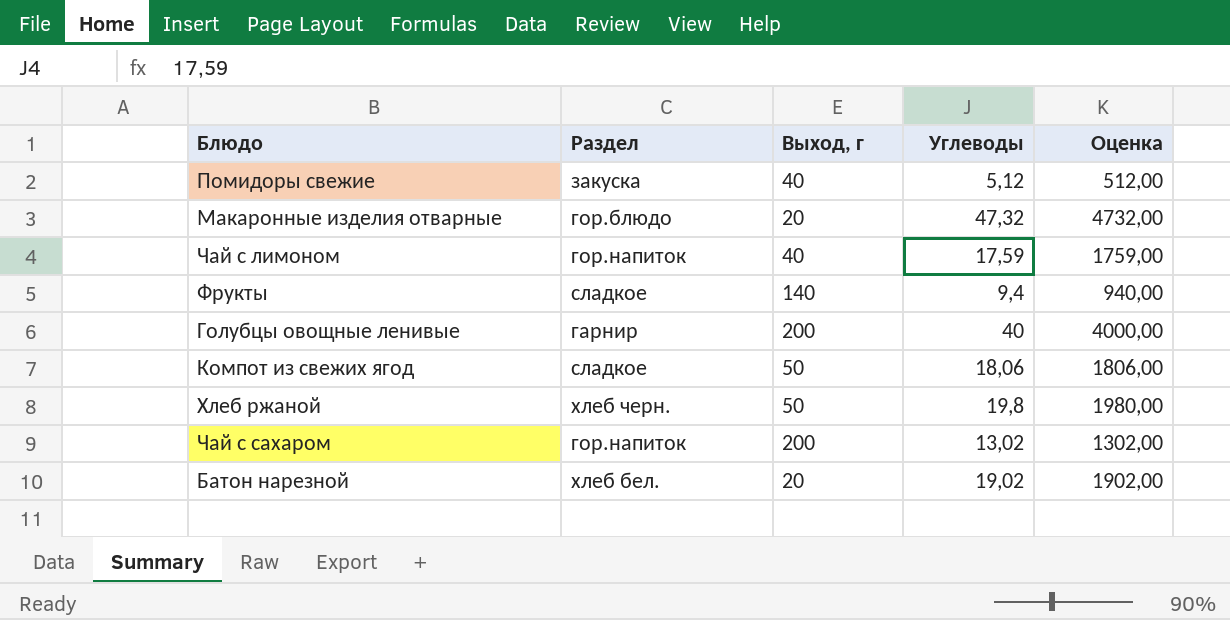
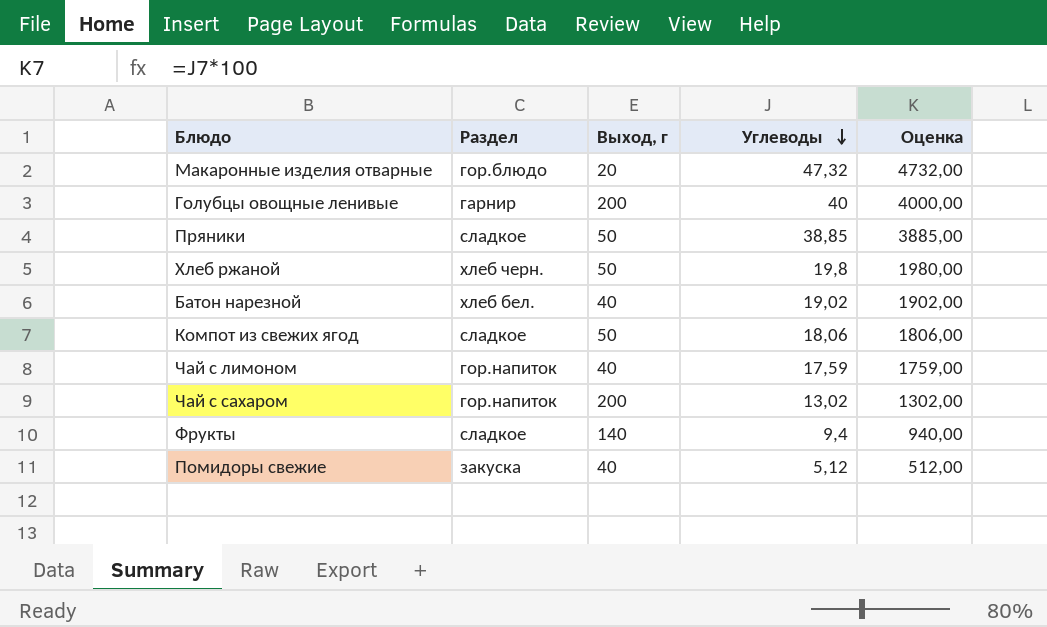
row order: none -> Углеводы descending
row Пряники: none -> сладкое | 50 | 38,85 | 3885,00
Батон нарезной | Выход, г: 20 -> 40

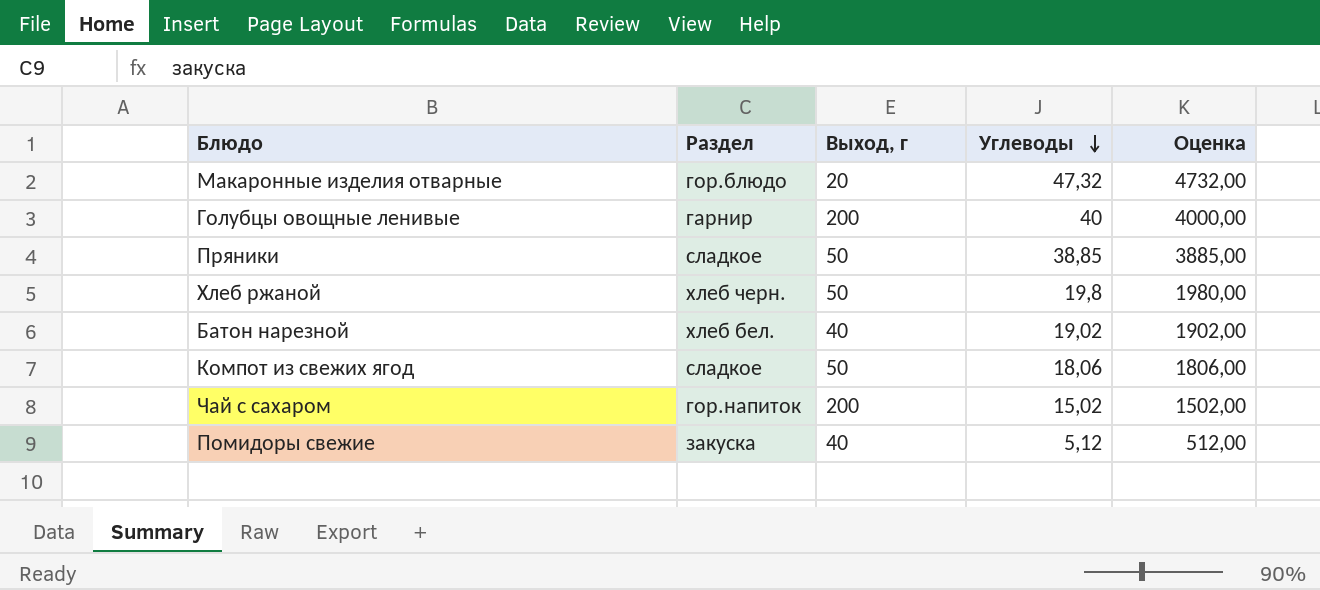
row Чай с лимоном: гор.напиток | 40 | 17,59 | 1759,00 -> none
row Фрукты: сладкое | 140 | 9,4 | 940,00 -> none
Чай с сахаром | Углеводы: 13,02 -> 15,02
Чай с сахаром | Оценка: 1302,00 -> 1502,00

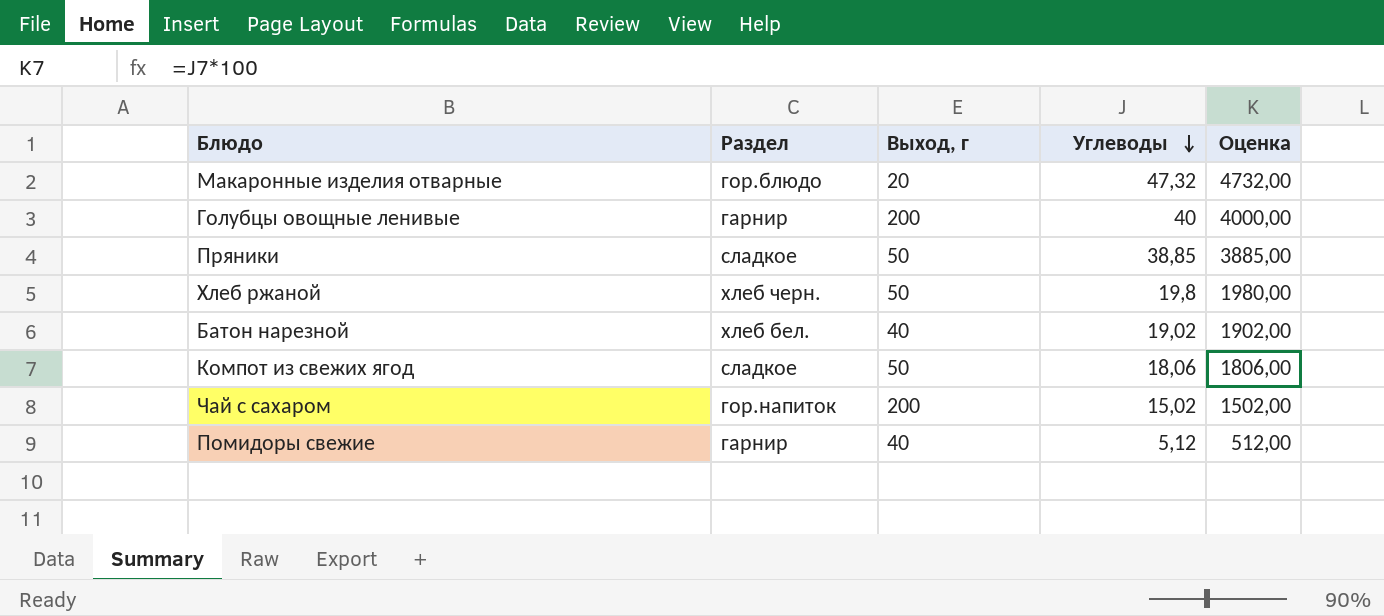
Помидоры свежие | Раздел: закуска -> гарнир

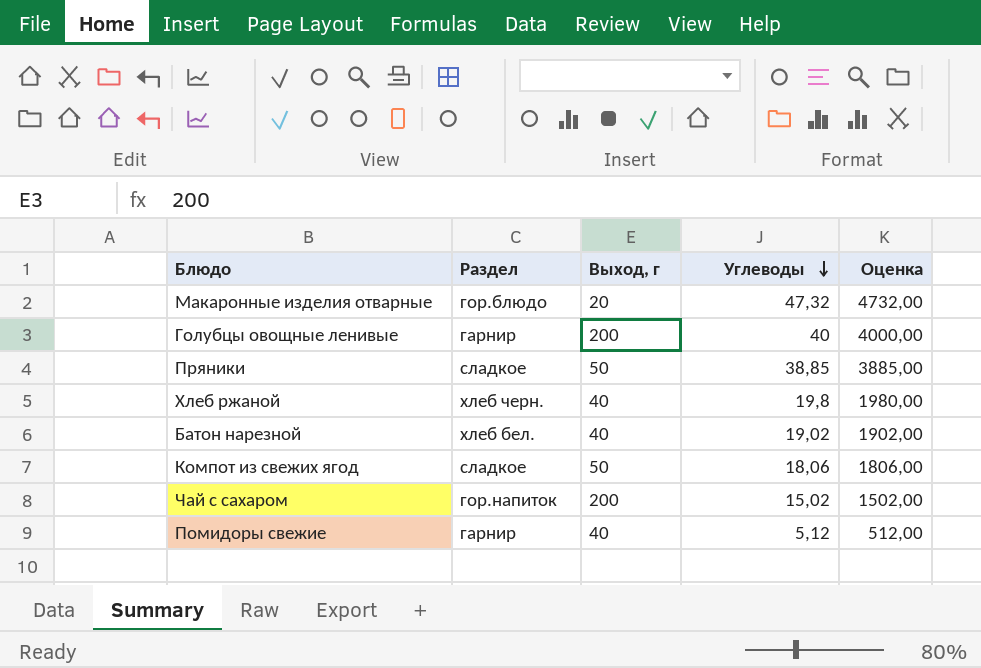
Хлеб ржаной | Выход, г: 50 -> 40

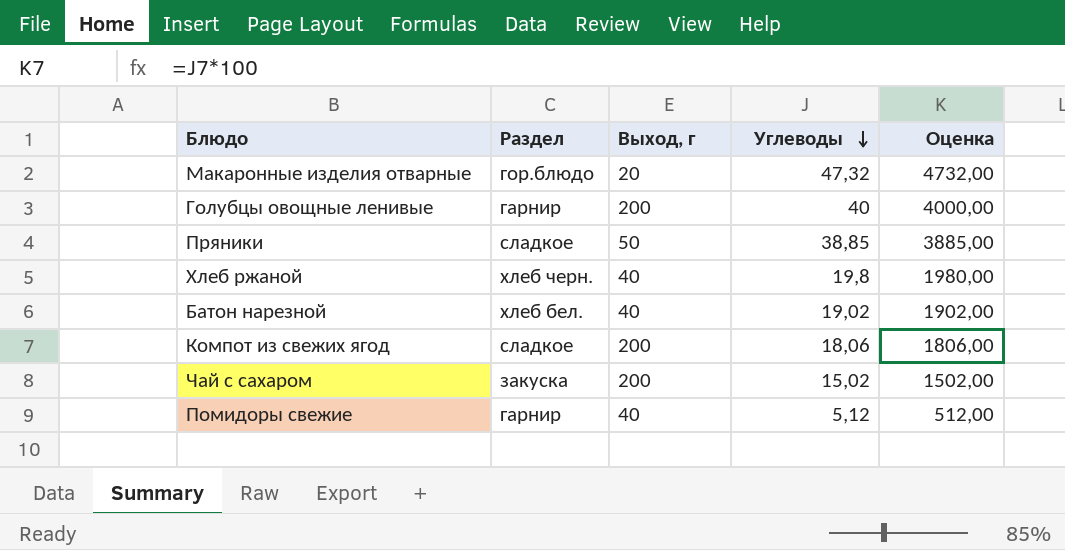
Компот из свежих ягод | Выход, г: 50 -> 200
Чай с сахаром | Раздел: гор.напиток -> закуска

